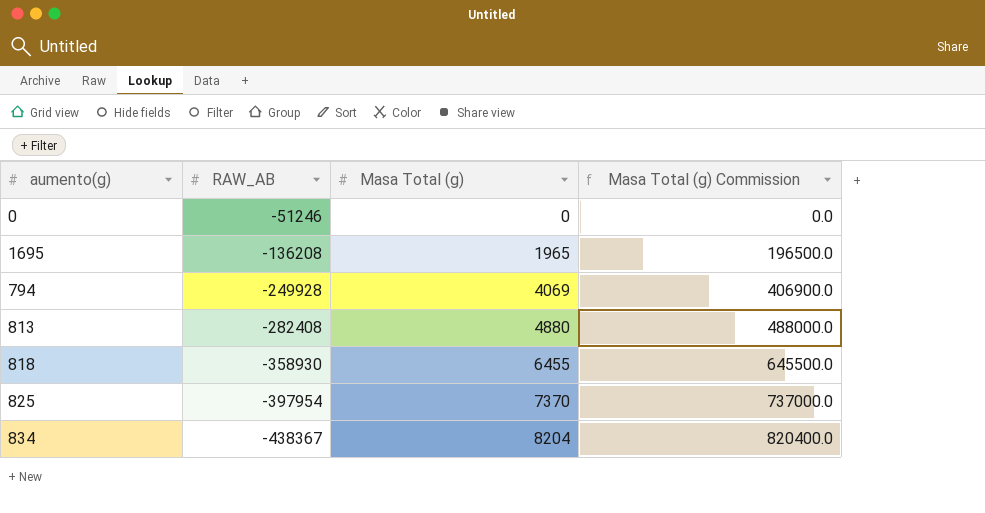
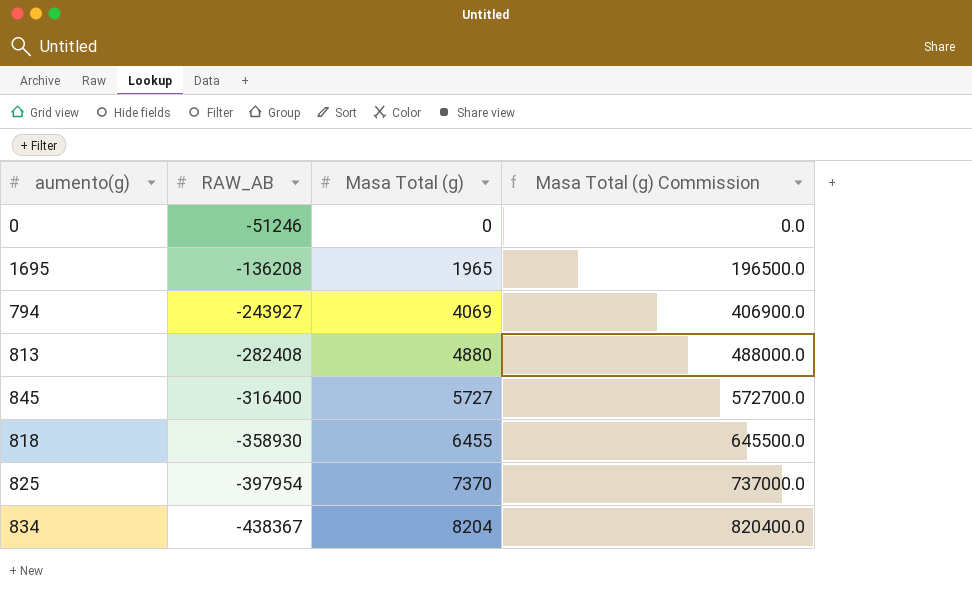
794 | RAW_AB: -249928 -> -243927
row 845: none -> -316400 | 5727 | 572700.0

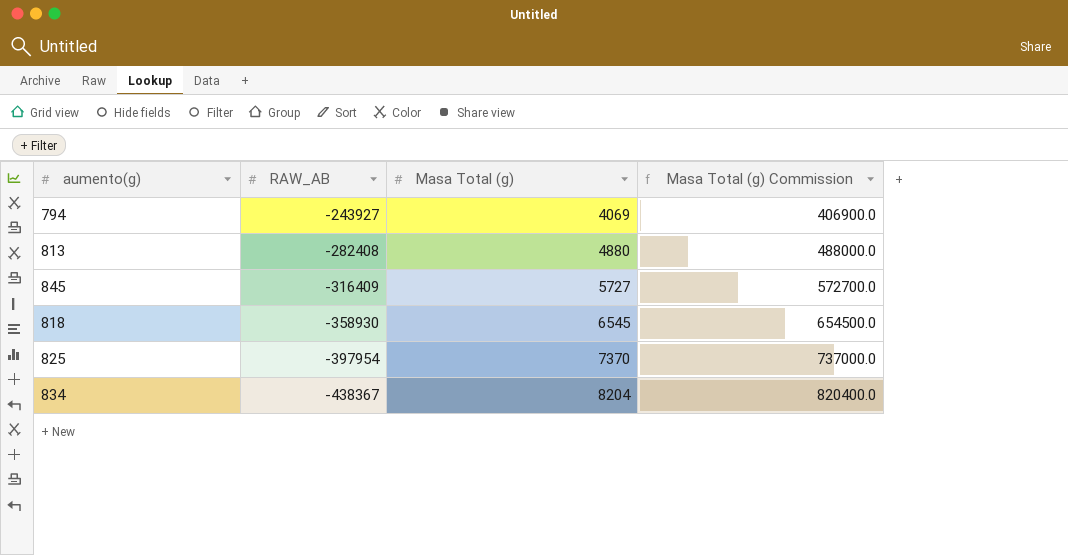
row 0: -51246 | 0 | 0.0 -> none
row 1695: -136208 | 1965 | 196500.0 -> none
845 | RAW_AB: -316400 -> -316409
818 | Masa Total (g): 6455 -> 6545
818 | Masa Total (g) Commission: 645500.0 -> 654500.0

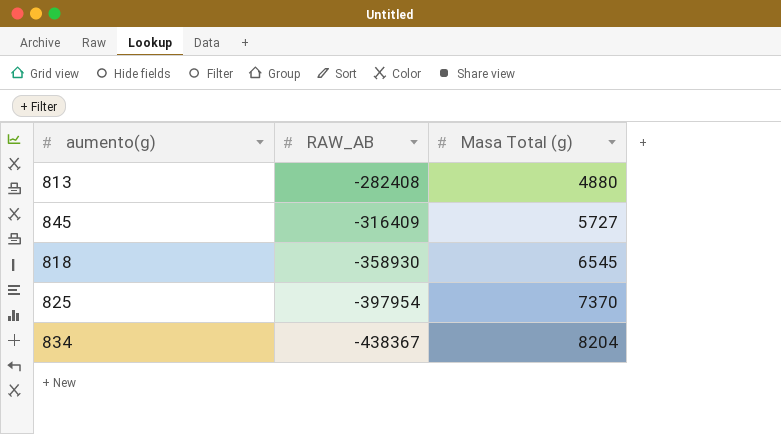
column Masa Total (g) Commission | formula: [Masa Total (g)] * 100 -> none
row 794: -243927 | 4069 | 406900.0 -> none

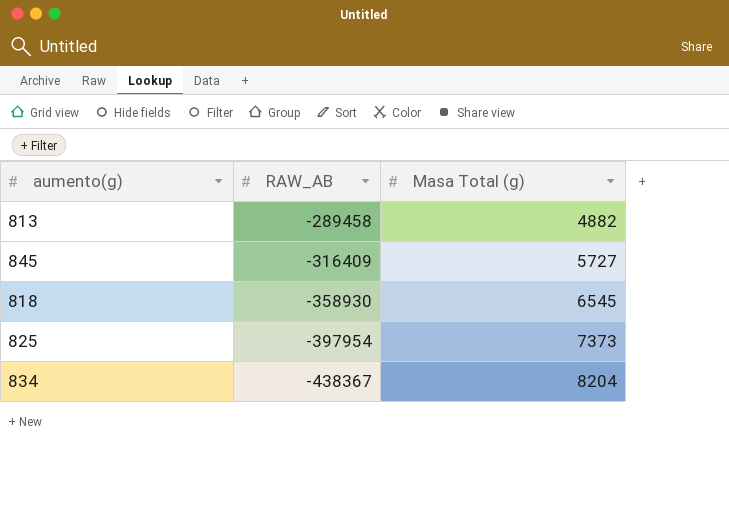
813 | RAW_AB: -282408 -> -289458
813 | Masa Total (g): 4880 -> 4882
825 | Masa Total (g): 7370 -> 7373

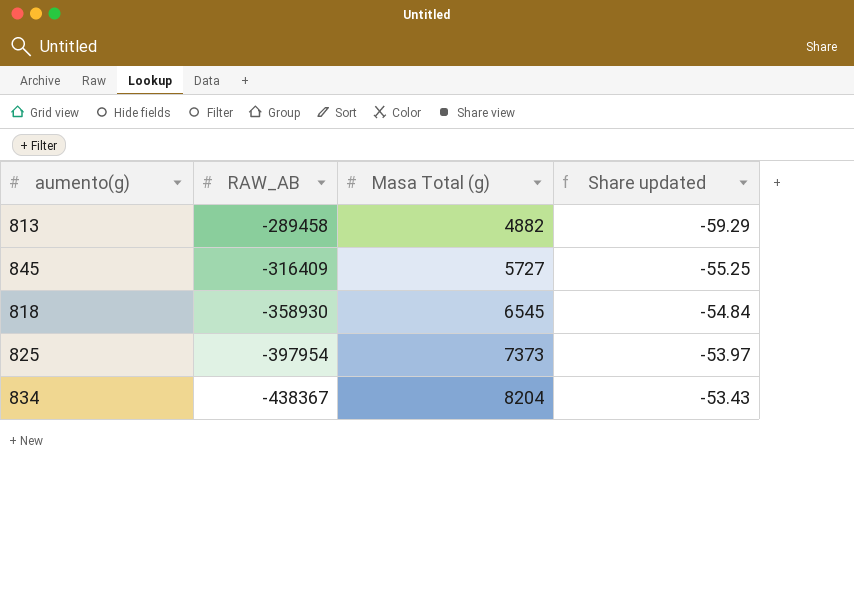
column Share updated | formula: none -> [RAW_AB] / [Masa Total (g)]

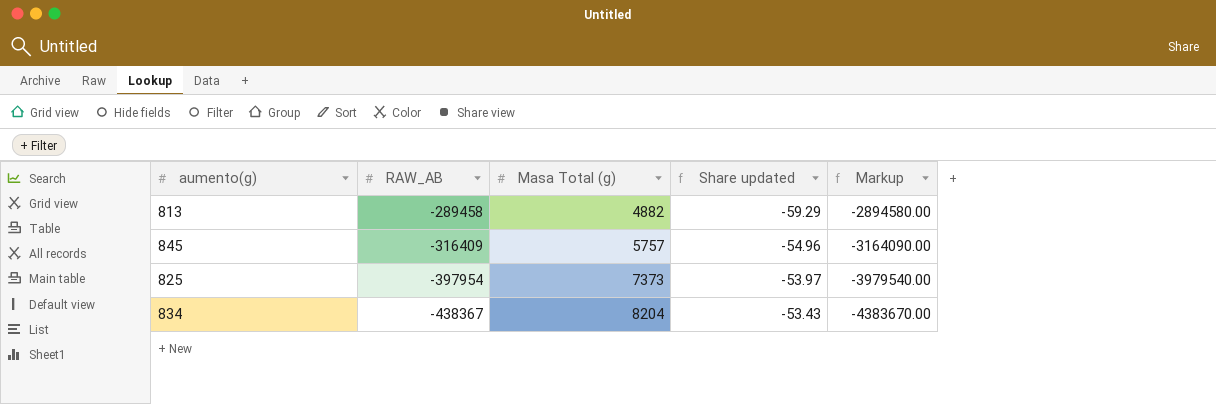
column Markup | formula: none -> [RAW_AB] * 10
row 818: -358930 | 6545 | -54.84 -> none
845 | Masa Total (g): 5727 -> 5757
845 | Share updated: -55.25 -> -54.96

